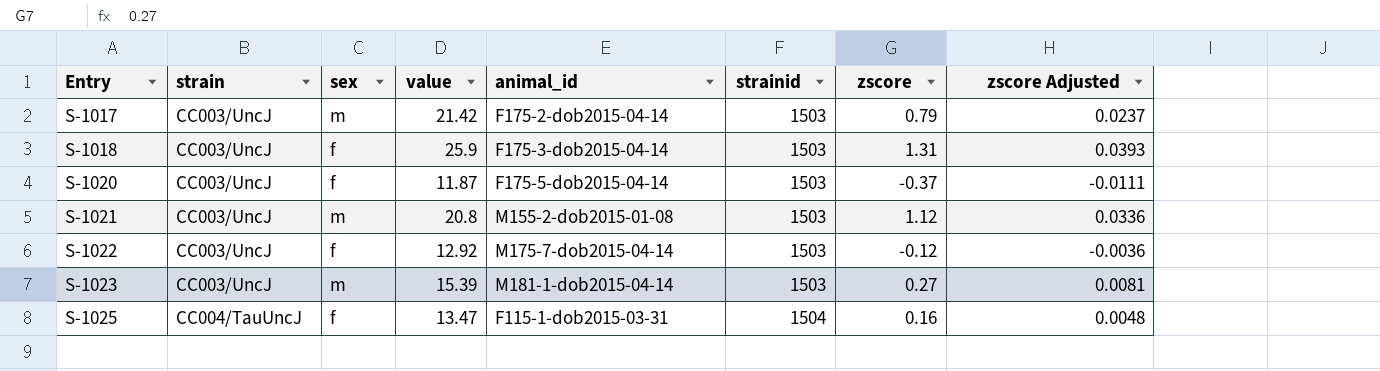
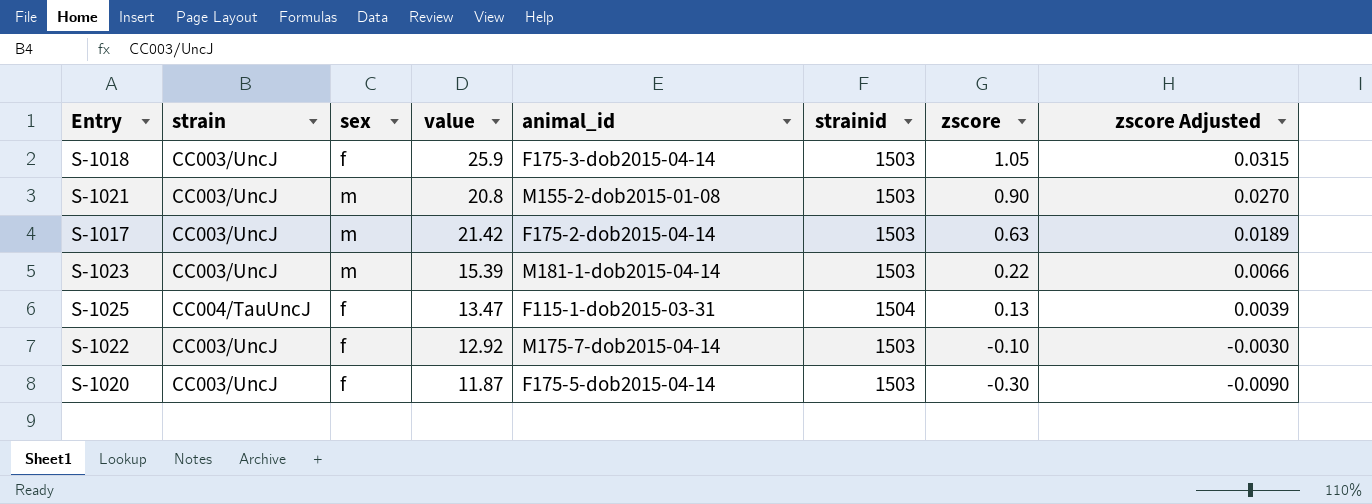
row order: Entry ascending -> zscore descending
S-1018 | zscore: 1.31 -> 1.05
S-1018 | zscore Adjusted: 0.0393 -> 0.0315
S-1021 | zscore: 1.12 -> 0.90
S-1021 | zscore Adjusted: 0.0336 -> 0.0270
S-1017 | zscore: 0.79 -> 0.63
S-1017 | zscore Adjusted: 0.0237 -> 0.0189
S-1023 | zscore: 0.27 -> 0.22
S-1023 | zscore Adjusted: 0.0081 -> 0.0066
S-1025 | zscore: 0.16 -> 0.13
S-1025 | zscore Adjusted: 0.0048 -> 0.0039
S-1022 | zscore: -0.12 -> -0.10
S-1022 | zscore Adjusted: -0.0036 -> -0.0030
S-1020 | zscore: -0.37 -> -0.30
S-1020 | zscore Adjusted: -0.0111 -> -0.0090

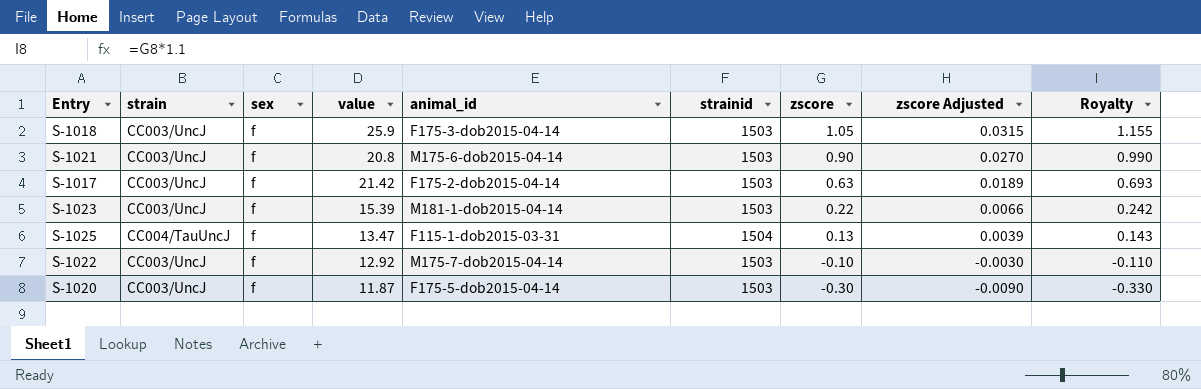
column Royalty | formula: none -> [zscore] * 1.1
S-1021 | sex: m -> f
S-1021 | animal_id: M155-2-dob2015-01-08 -> M175-6-dob2015-04-14
S-1017 | sex: m -> f
S-1023 | sex: m -> f

